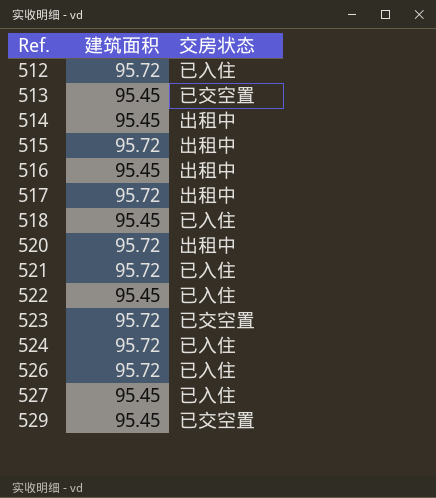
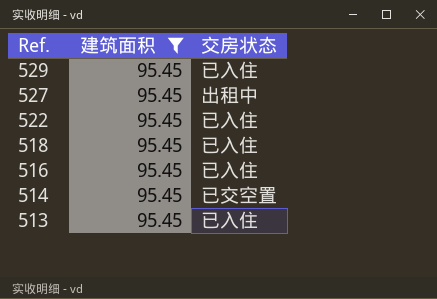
filter: none -> 建筑面积 = 95.45
row order: Ref. ascending -> Ref. descending
529 | 交房状态: 已交空置 -> 已入住
527 | 交房状态: 已入住 -> 出租中
516 | 交房状态: 出租中 -> 已入住
514 | 交房状态: 出租中 -> 已交空置
513 | 交房状态: 已交空置 -> 已入住

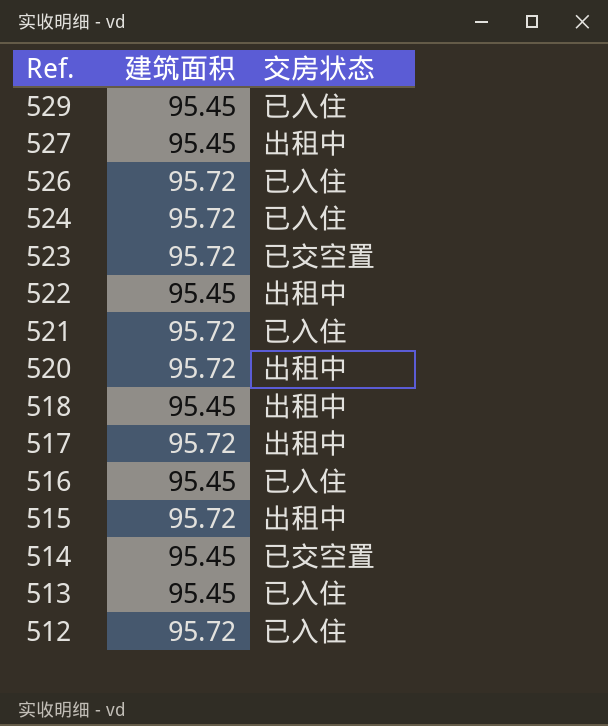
filter: 建筑面积 = 95.45 -> none
522 | 交房状态: 已入住 -> 出租中
518 | 交房状态: 已入住 -> 出租中

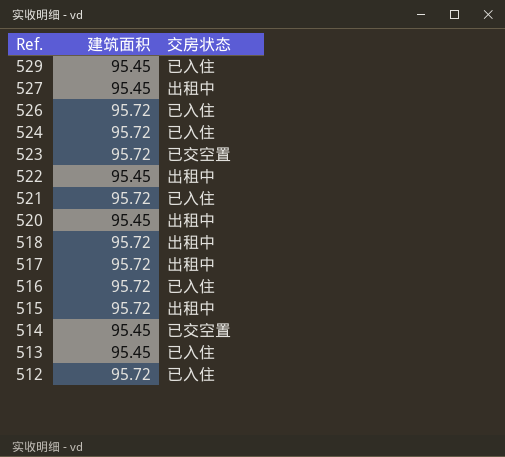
520 | 建筑面积: 95.72 -> 95.45
518 | 建筑面积: 95.45 -> 95.72
516 | 建筑面积: 95.45 -> 95.72

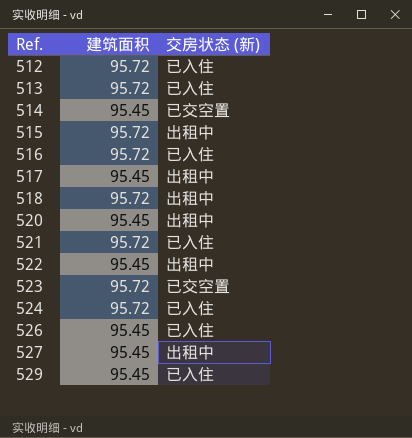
row order: Ref. descending -> Ref. ascending
column name: 交房状态 -> 交房状态 (新)
513 | 建筑面积: 95.45 -> 95.72
517 | 建筑面积: 95.72 -> 95.45
526 | 建筑面积: 95.72 -> 95.45

